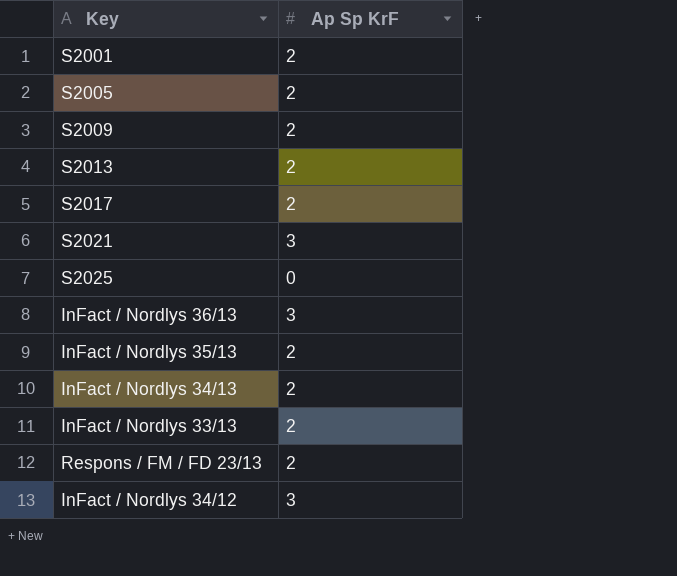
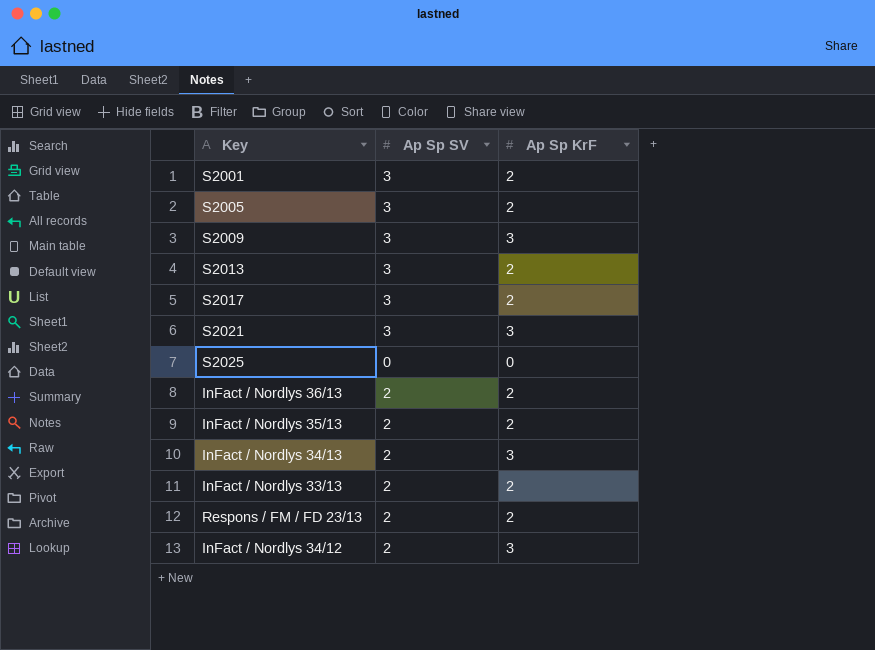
column Ap Sp SV | position: none -> 2
S2009 | Ap Sp KrF: 2 -> 3
InFact / Nordlys 36/13 | Ap Sp KrF: 3 -> 2
InFact / Nordlys 34/13 | Ap Sp KrF: 2 -> 3

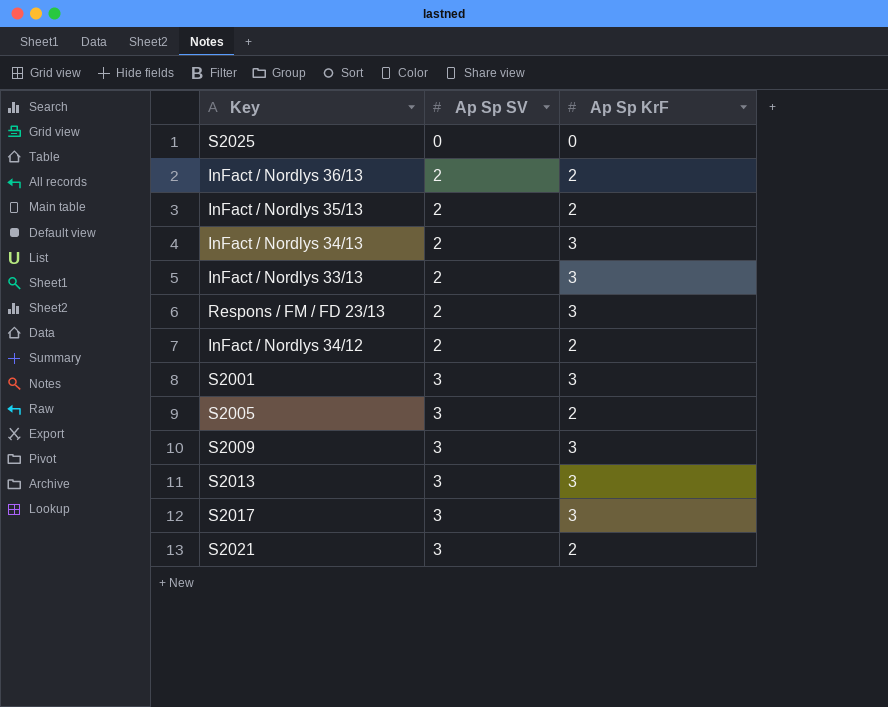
row order: none -> Ap Sp SV ascending
InFact / Nordlys 33/13 | Ap Sp KrF: 2 -> 3
Respons / FM / FD 23/13 | Ap Sp KrF: 2 -> 3
InFact / Nordlys 34/12 | Ap Sp KrF: 3 -> 2
S2001 | Ap Sp KrF: 2 -> 3
S2013 | Ap Sp KrF: 2 -> 3
S2017 | Ap Sp KrF: 2 -> 3
S2021 | Ap Sp KrF: 3 -> 2

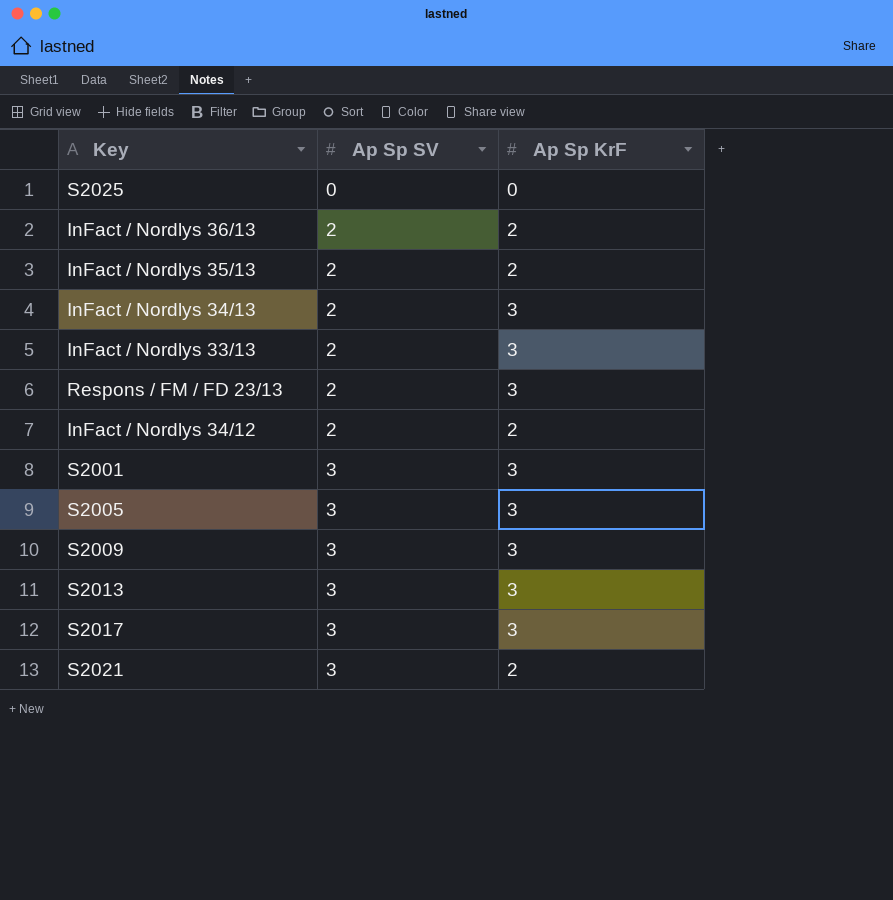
S2005 | Ap Sp KrF: 2 -> 3

